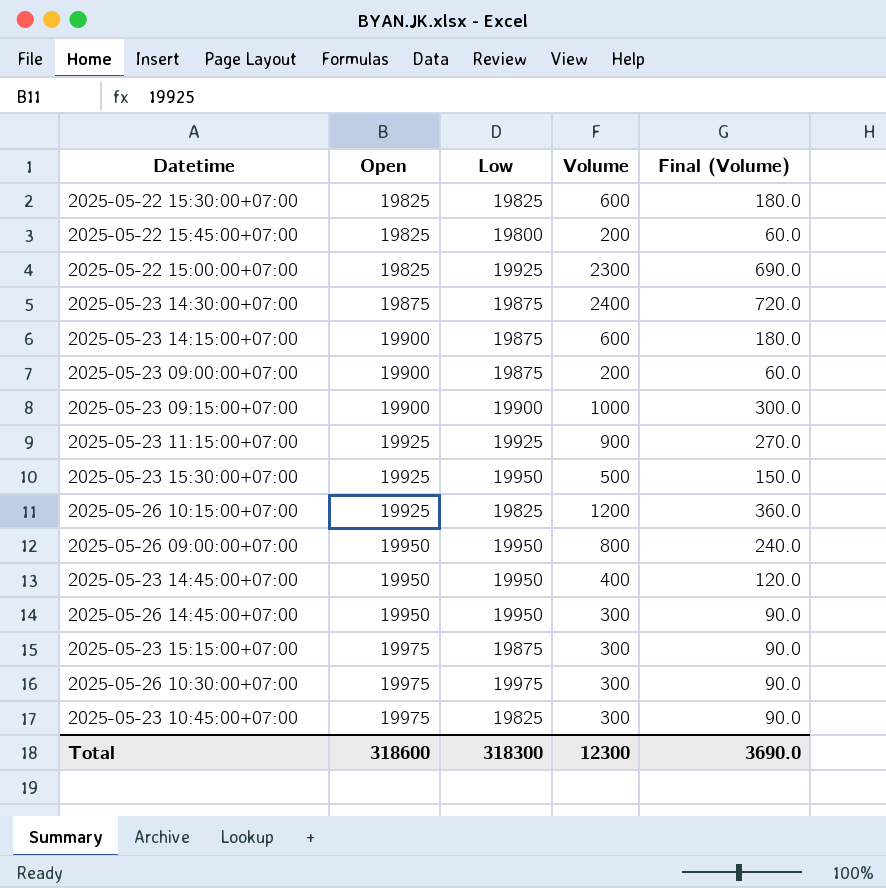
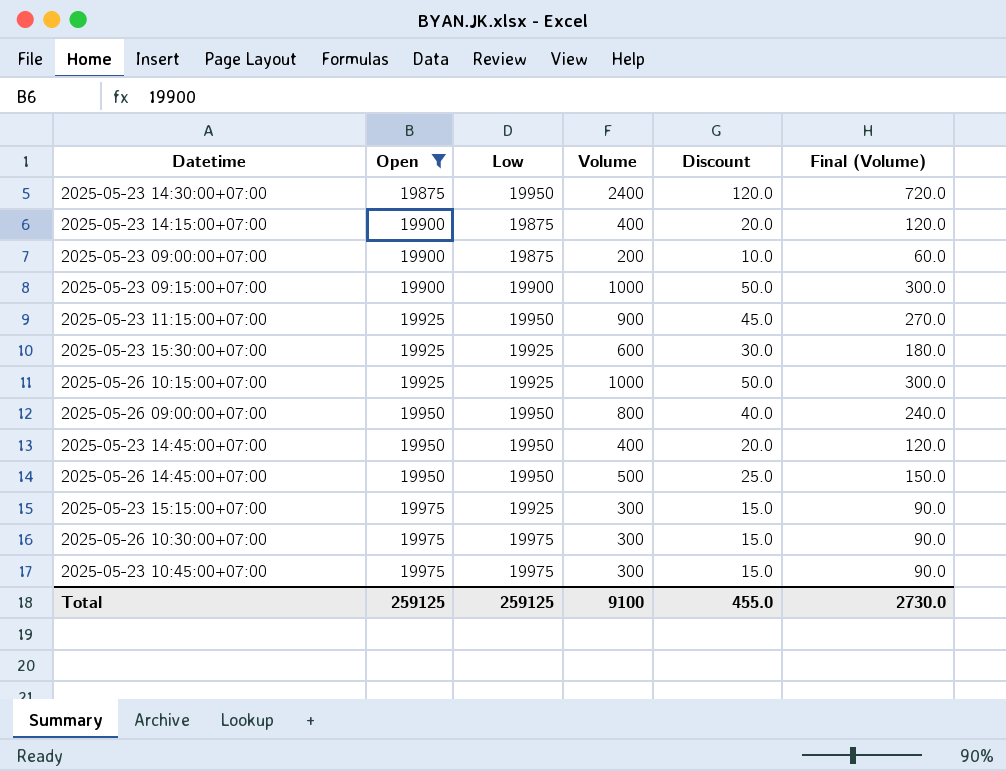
filter: none -> Open != 19825
column Discount | formula: none -> [Volume] * 0.05
2025-05-23 14:30:00+07:00 | Low: 19875 -> 19950
2025-05-23 14:15:00+07:00 | Volume: 600 -> 400
2025-05-23 14:15:00+07:00 | Final (Volume): 180.0 -> 120.0
2025-05-23 11:15:00+07:00 | Low: 19925 -> 19950
2025-05-23 15:30:00+07:00 | Low: 19950 -> 19925
2025-05-23 15:30:00+07:00 | Volume: 500 -> 600
2025-05-23 15:30:00+07:00 | Final (Volume): 150.0 -> 180.0
2025-05-26 10:15:00+07:00 | Low: 19825 -> 19925
2025-05-26 10:15:00+07:00 | Volume: 1200 -> 1000
2025-05-26 10:15:00+07:00 | Final (Volume): 360.0 -> 300.0
2025-05-26 14:45:00+07:00 | Volume: 300 -> 500
2025-05-26 14:45:00+07:00 | Final (Volume): 90.0 -> 150.0
2025-05-23 15:15:00+07:00 | Low: 19875 -> 19925
2025-05-23 10:45:00+07:00 | Low: 19825 -> 19975
Total | Open: 318600 -> 259125
Total | Low: 318300 -> 259125
Total | Volume: 12300 -> 9100
Total | Final (Volume): 3690.0 -> 2730.0

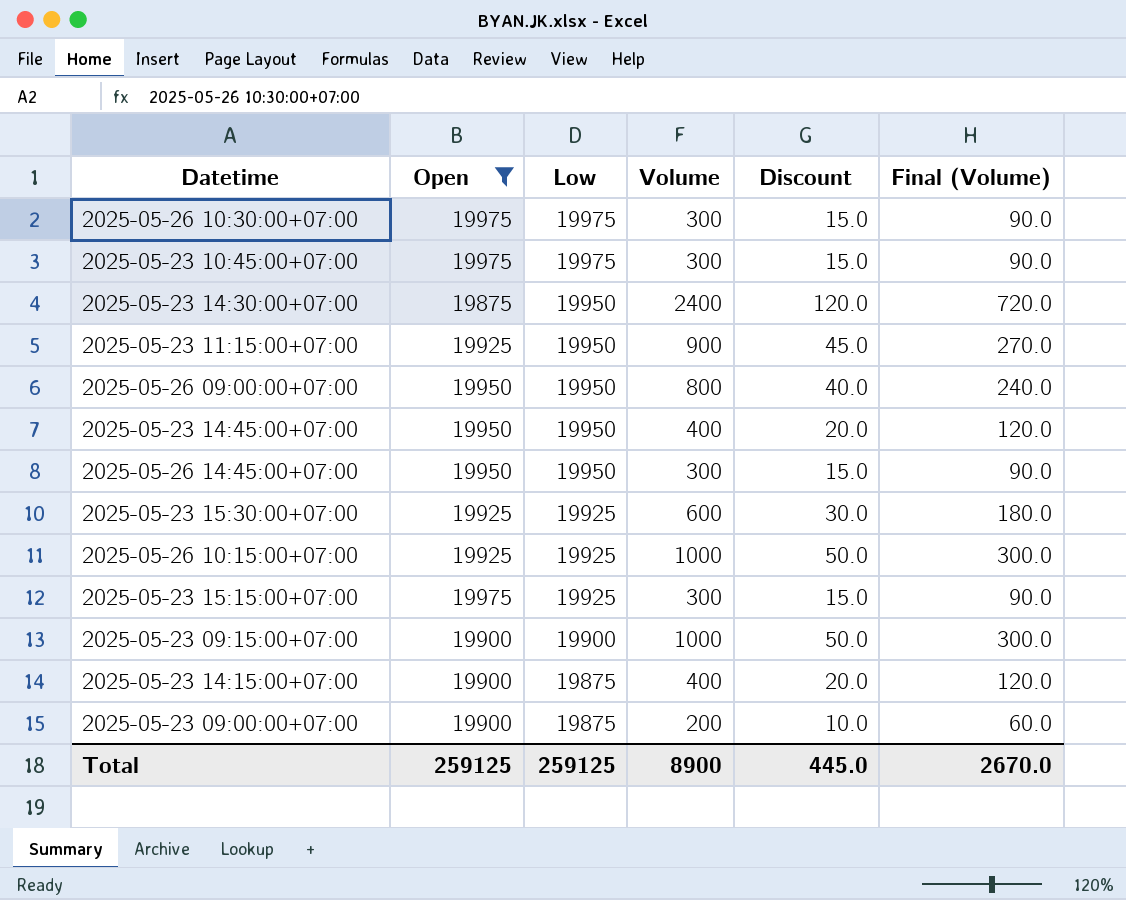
row order: Open ascending -> Low descending
2025-05-26 14:45:00+07:00 | Volume: 500 -> 300
2025-05-26 14:45:00+07:00 | Discount: 25.0 -> 15.0
2025-05-26 14:45:00+07:00 | Final (Volume): 150.0 -> 90.0
Total | Volume: 9100 -> 8900
Total | Discount: 455.0 -> 445.0
Total | Final (Volume): 2730.0 -> 2670.0

